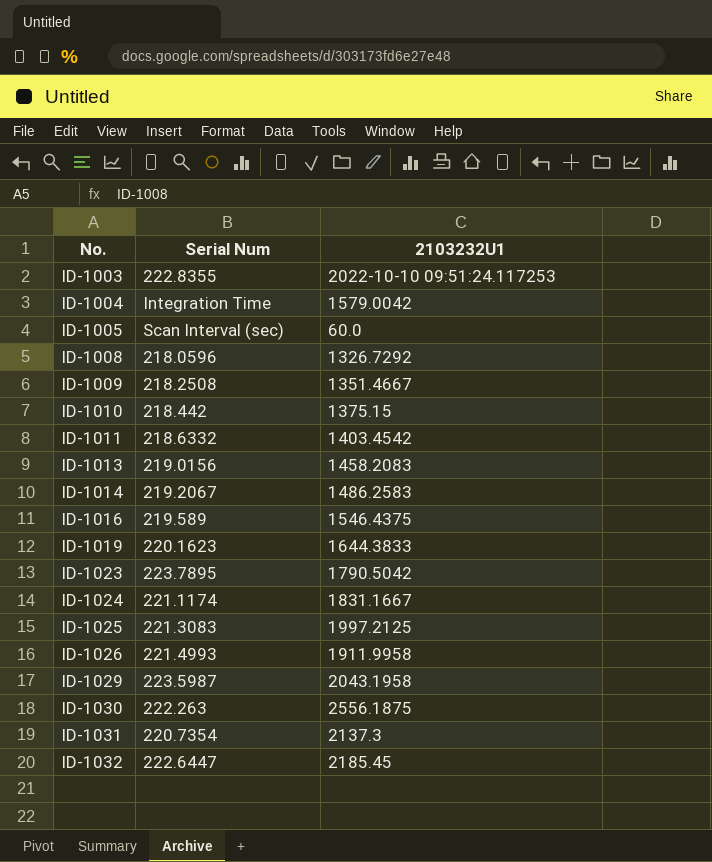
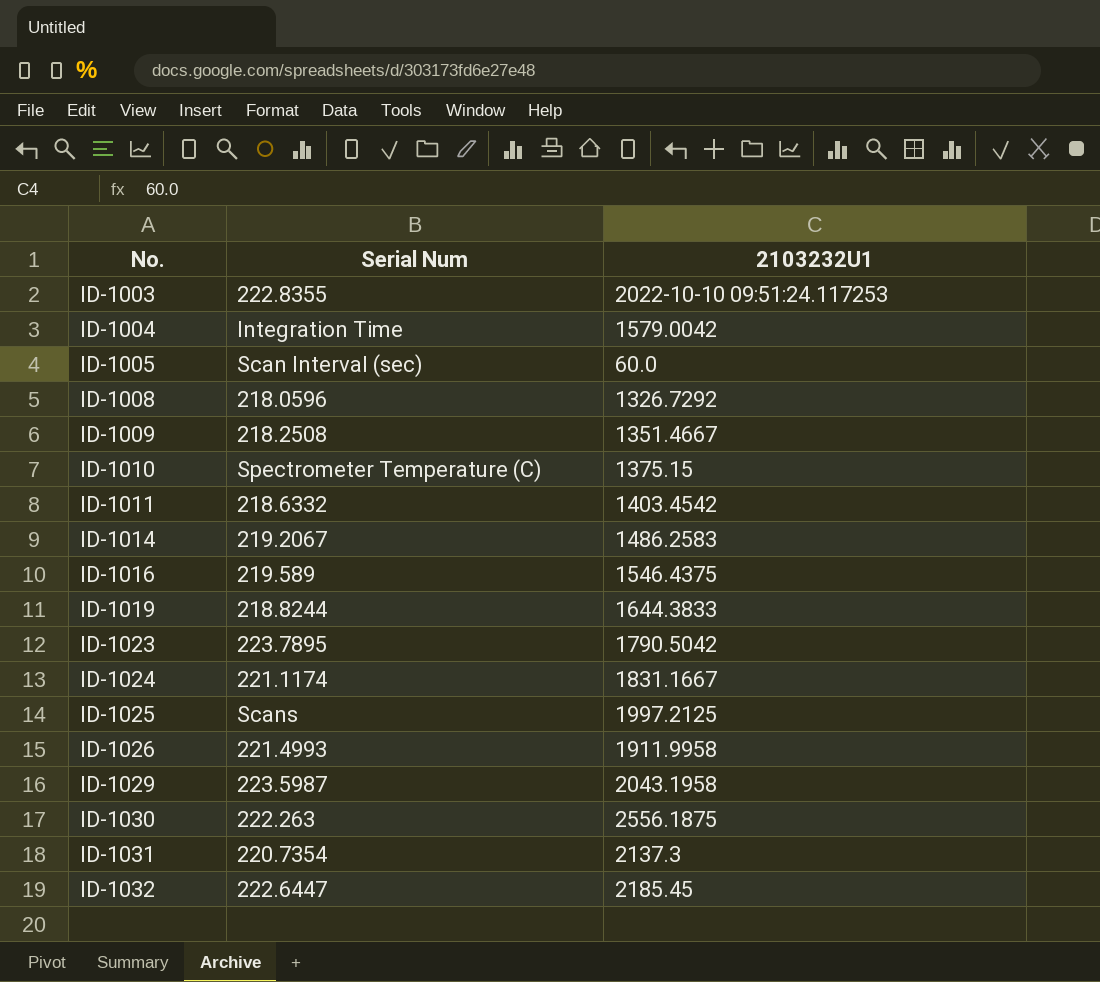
row ID-1013: 219.0156 | 1458.2083 -> none
ID-1010 | Serial Num: 218.442 -> Spectrometer Temperature (C)
ID-1019 | Serial Num: 220.1623 -> 218.8244
ID-1025 | Serial Num: 221.3083 -> Scans

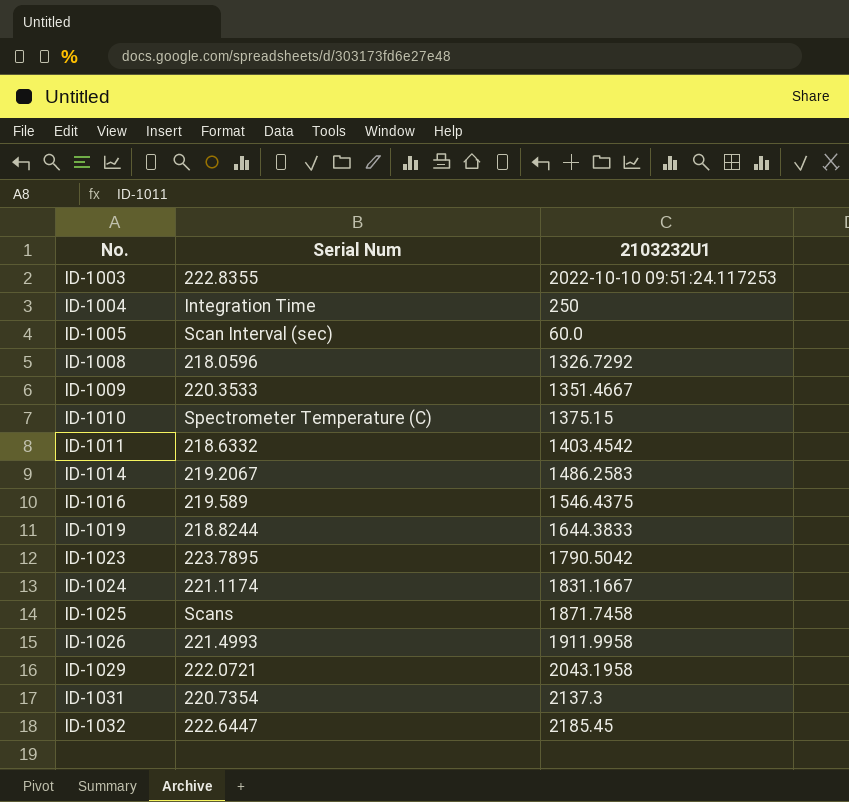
row ID-1030: 222.263 | 2556.1875 -> none
ID-1004 | 2103232U1: 1579.0042 -> 250
ID-1009 | Serial Num: 218.2508 -> 220.3533
ID-1025 | 2103232U1: 1997.2125 -> 1871.7458
ID-1029 | Serial Num: 223.5987 -> 222.0721

